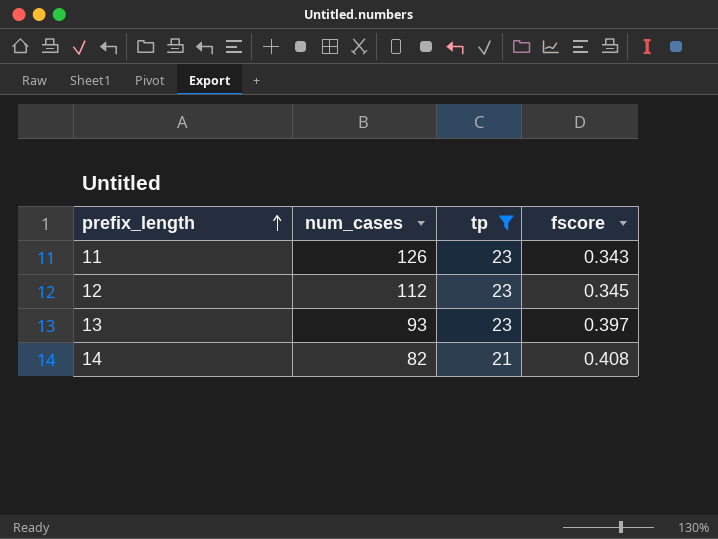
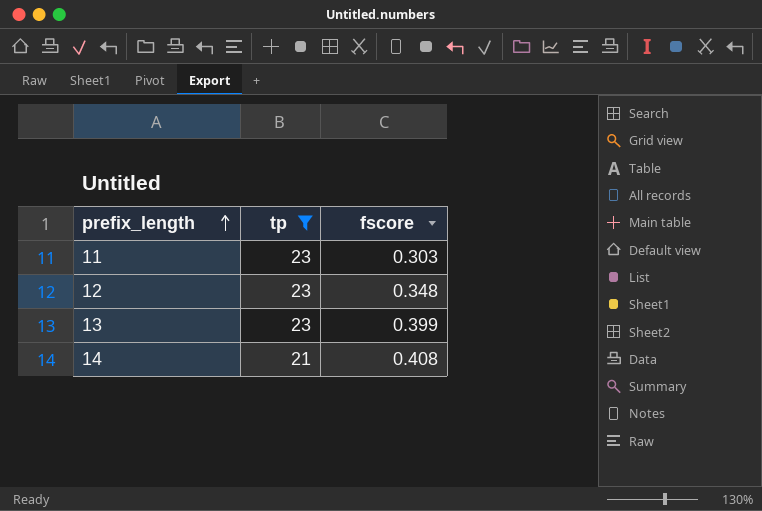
column num_cases | position: 2 -> none
11 | fscore: 0.343 -> 0.303
12 | fscore: 0.345 -> 0.348
13 | fscore: 0.397 -> 0.399

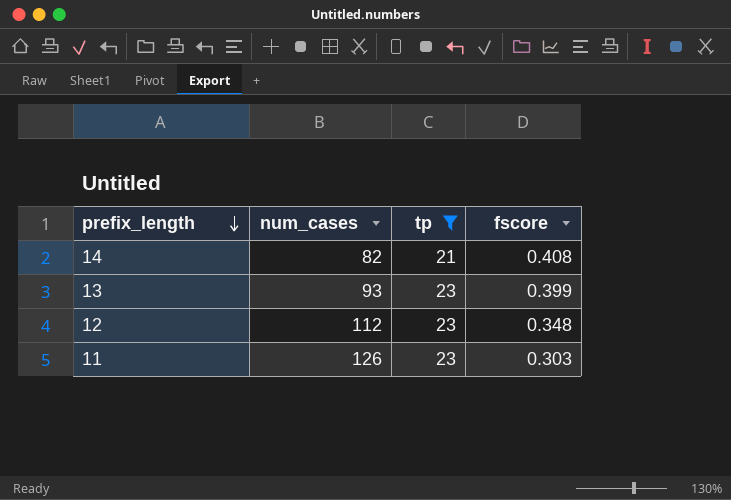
row order: prefix_length ascending -> prefix_length descending
column num_cases | position: none -> 2

